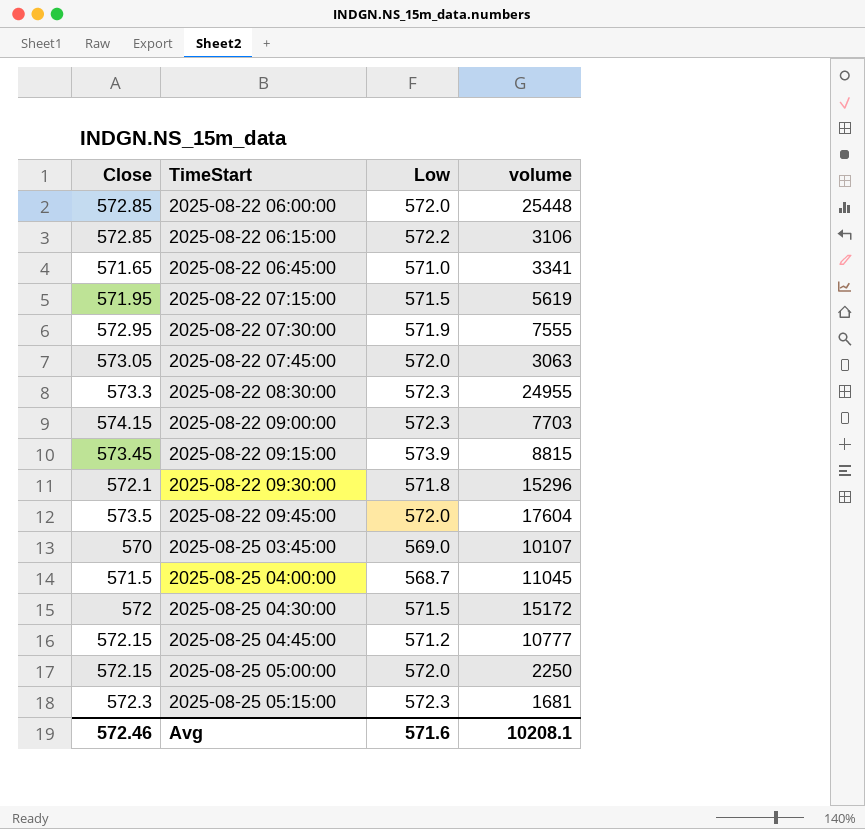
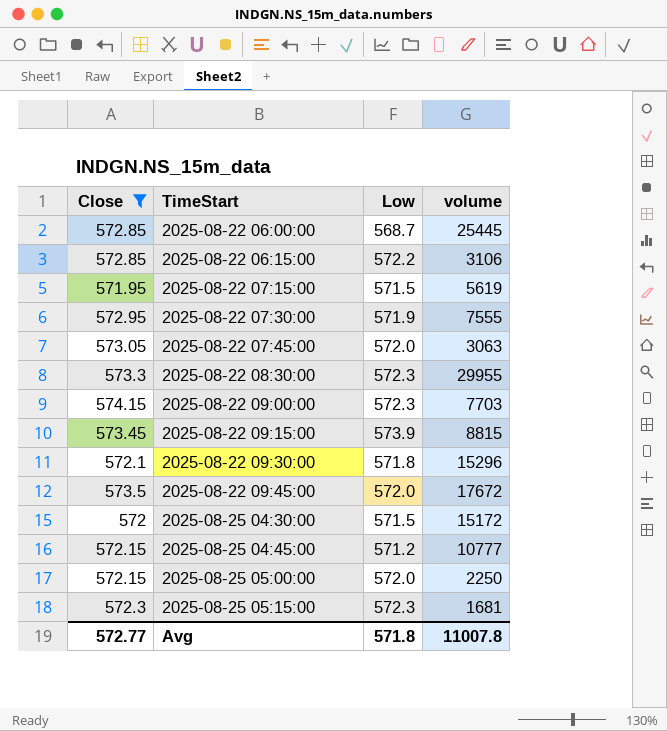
filter: none -> Close >= 571.95
2025-08-22 06:00:00 | Low: 572.0 -> 568.7
2025-08-22 06:00:00 | volume: 25448 -> 25445
2025-08-22 08:30:00 | volume: 24955 -> 29955
2025-08-22 09:45:00 | volume: 17604 -> 17672
Avg | Close: 572.46 -> 572.77
Avg | Low: 571.6 -> 571.8
Avg | volume: 10208.1 -> 11007.8

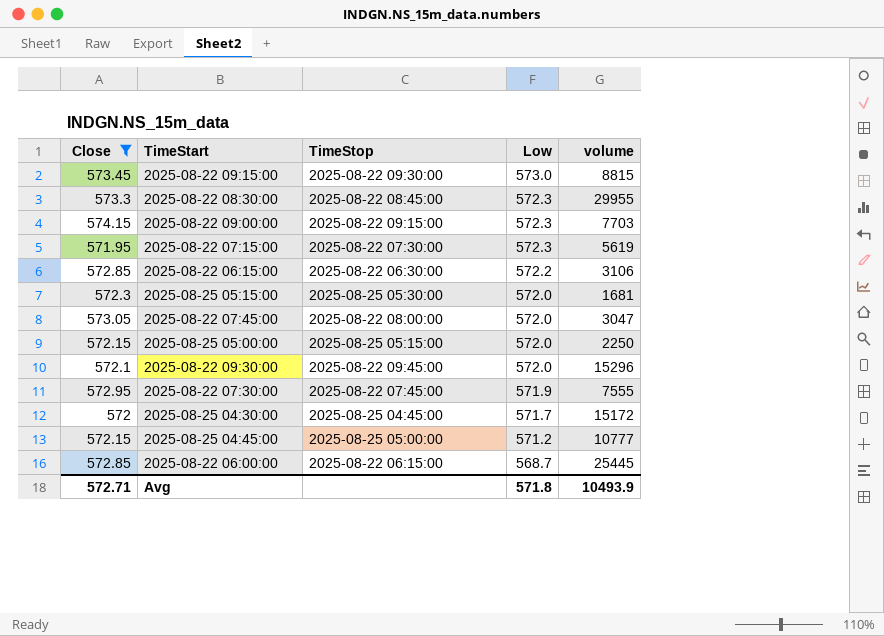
row order: TimeStart ascending -> Low descending
column TimeStop | position: none -> 3
row 2025-08-22 09:45:00: 573.5 | 572.0 | 17672 -> none
2025-08-22 09:15:00 | Low: 573.9 -> 573.0
2025-08-22 07:15:00 | Low: 571.5 -> 572.3
2025-08-25 05:15:00 | Low: 572.3 -> 572.0
2025-08-22 07:45:00 | volume: 3063 -> 3047
2025-08-22 09:30:00 | Low: 571.8 -> 572.0
2025-08-25 04:30:00 | Low: 571.5 -> 571.7
Avg | Close: 572.77 -> 572.71
Avg | volume: 11007.8 -> 10493.9

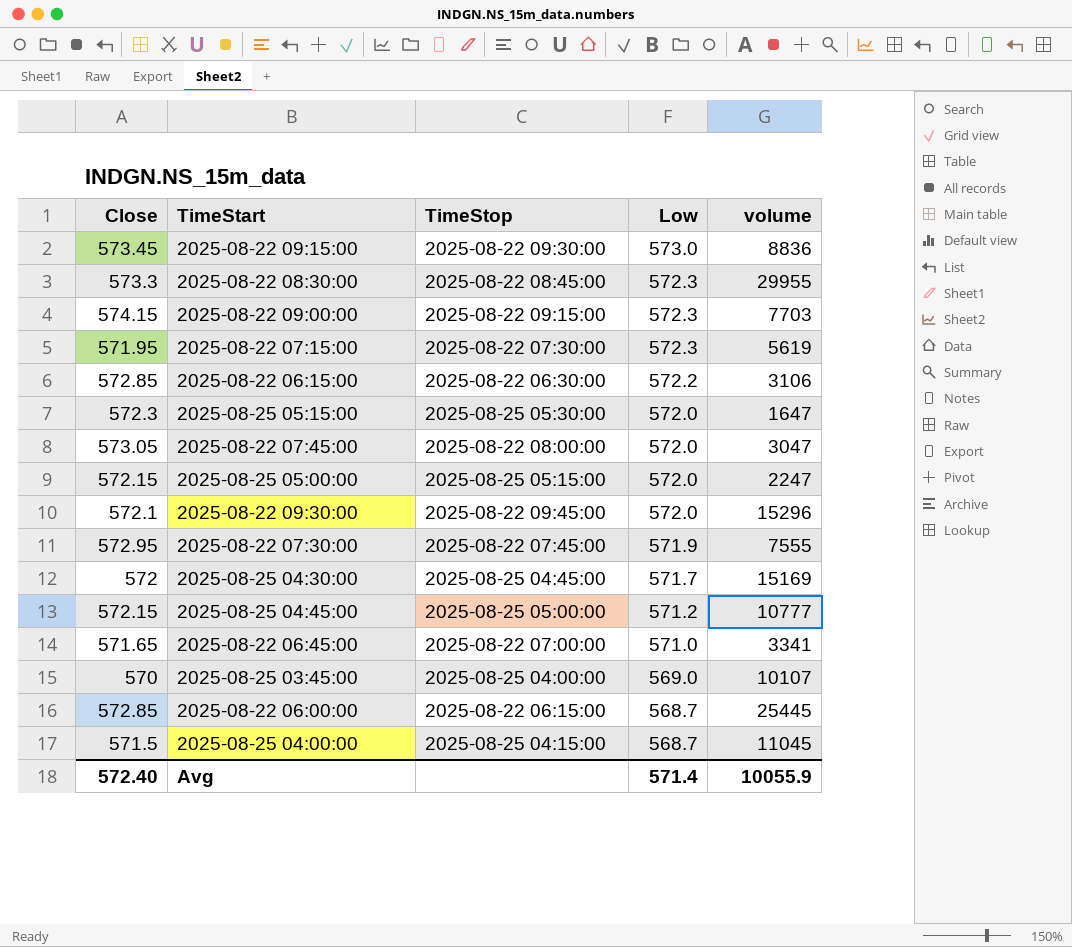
filter: Close >= 571.95 -> none
2025-08-22 09:15:00 | volume: 8815 -> 8836
2025-08-25 05:15:00 | volume: 1681 -> 1647
2025-08-25 05:00:00 | volume: 2250 -> 2247
2025-08-25 04:30:00 | volume: 15172 -> 15169
Avg | Close: 572.71 -> 572.40
Avg | Low: 571.8 -> 571.4
Avg | volume: 10493.9 -> 10055.9

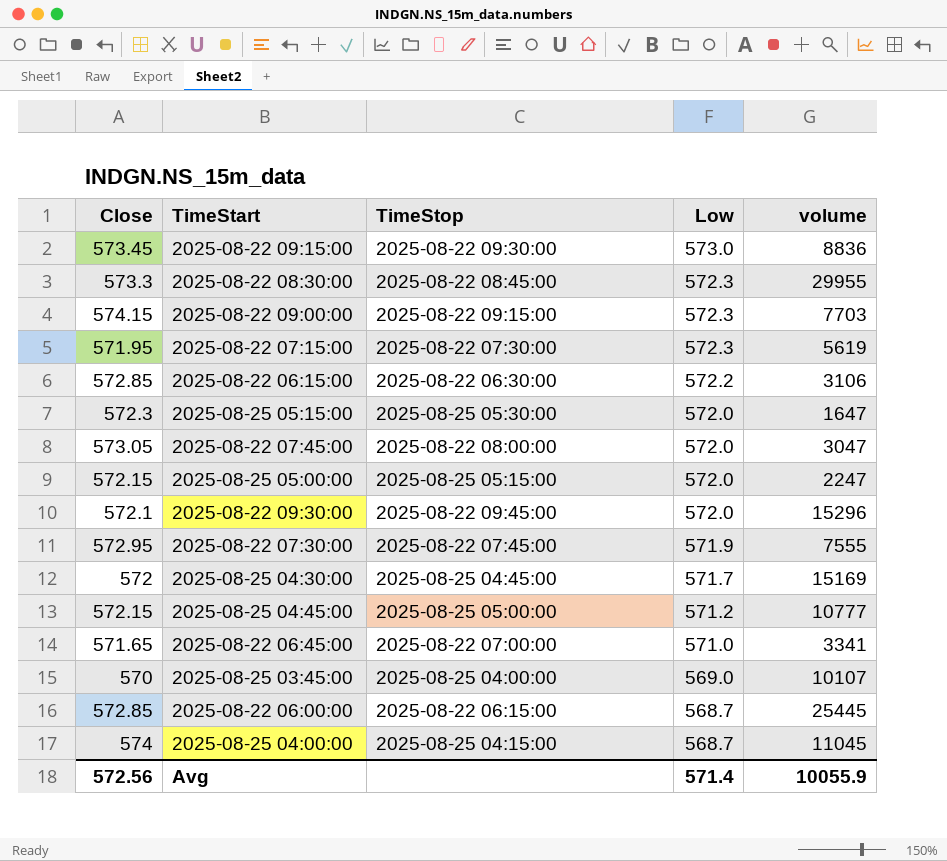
2025-08-25 04:00:00 | Close: 571.5 -> 574
Avg | Close: 572.40 -> 572.56

